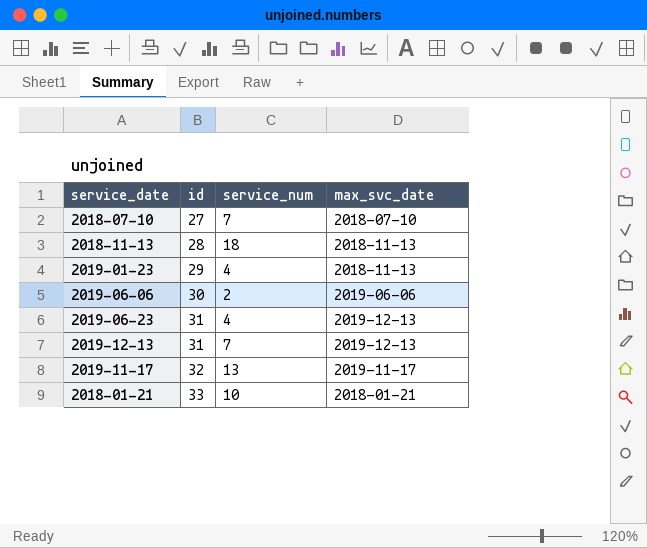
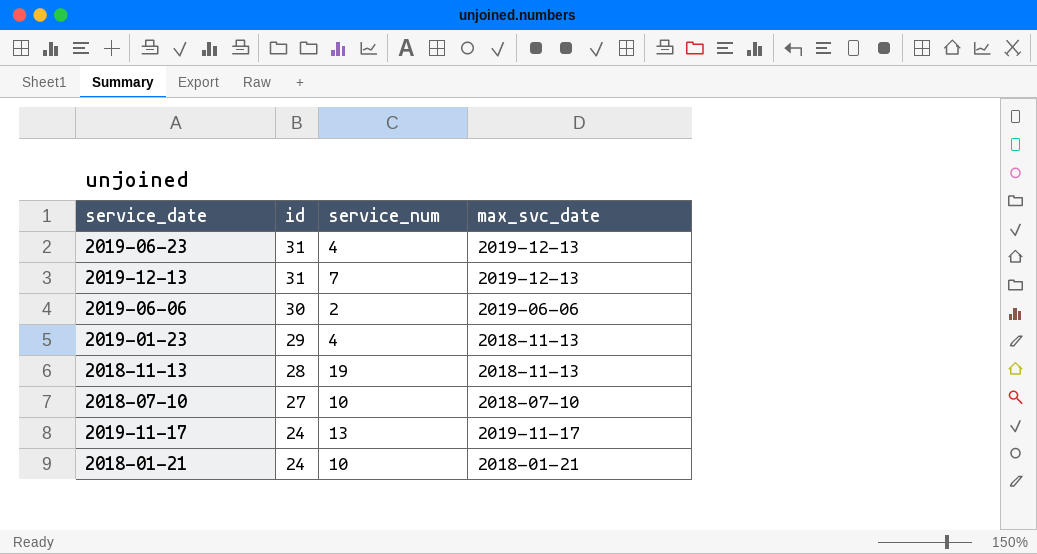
row order: id ascending -> id descending
2018-11-13 | service_num: 18 -> 19
2018-07-10 | service_num: 7 -> 10
2019-11-17 | id: 32 -> 24
2018-01-21 | id: 33 -> 24

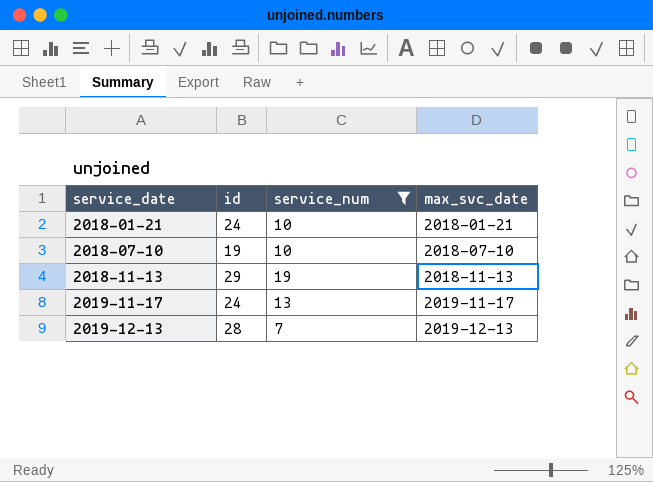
filter: none -> service_num >= 7
row order: id descending -> service_date ascending
2018-07-10 | id: 27 -> 19
2018-11-13 | id: 28 -> 29
2019-12-13 | id: 31 -> 28

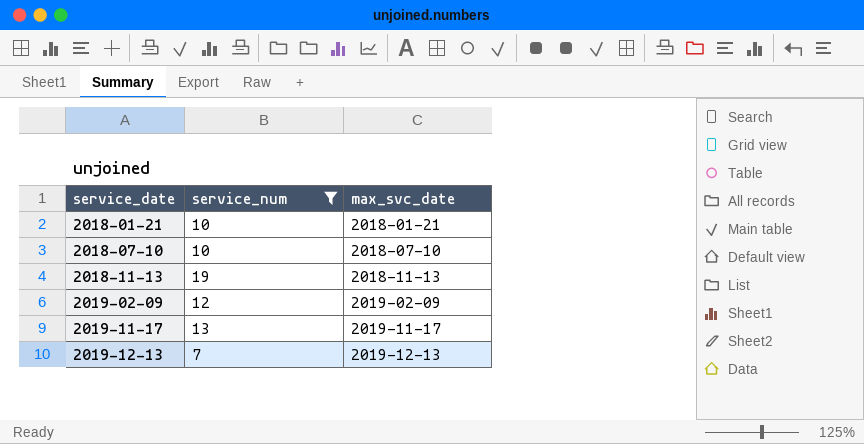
column id | position: 2 -> none
row 2019-02-09: none -> 12 | 2019-02-09

